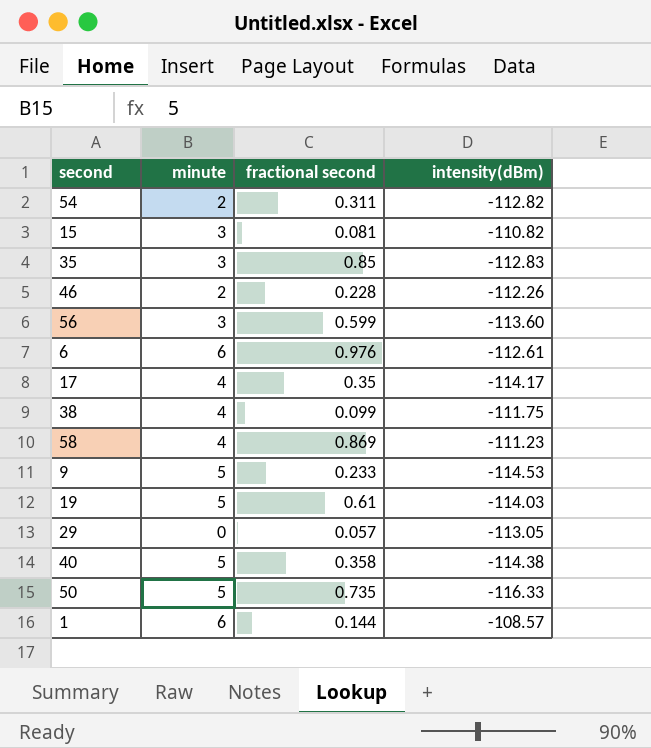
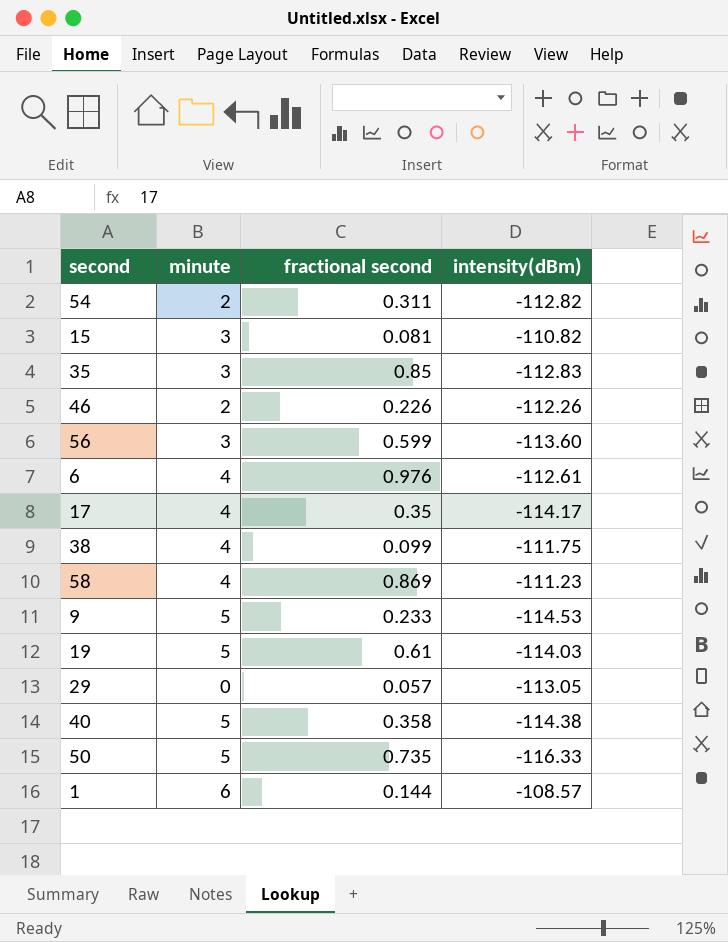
46 | fractional second: 0.228 -> 0.226
6 | minute: 6 -> 4

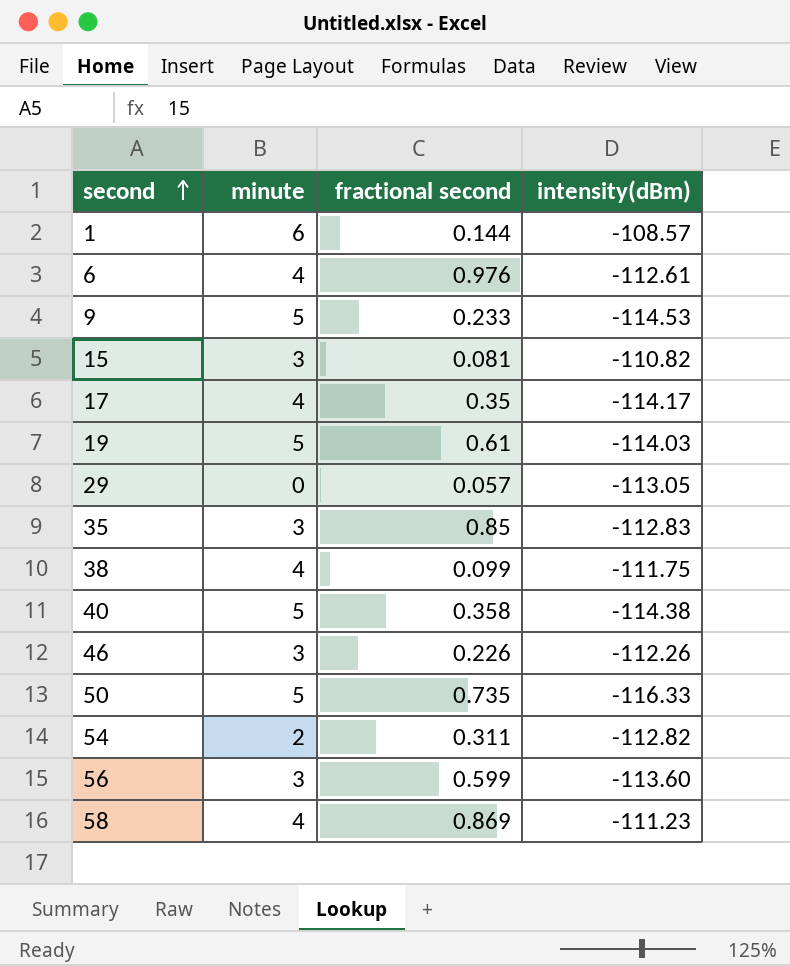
row order: none -> second ascending
46 | minute: 2 -> 3

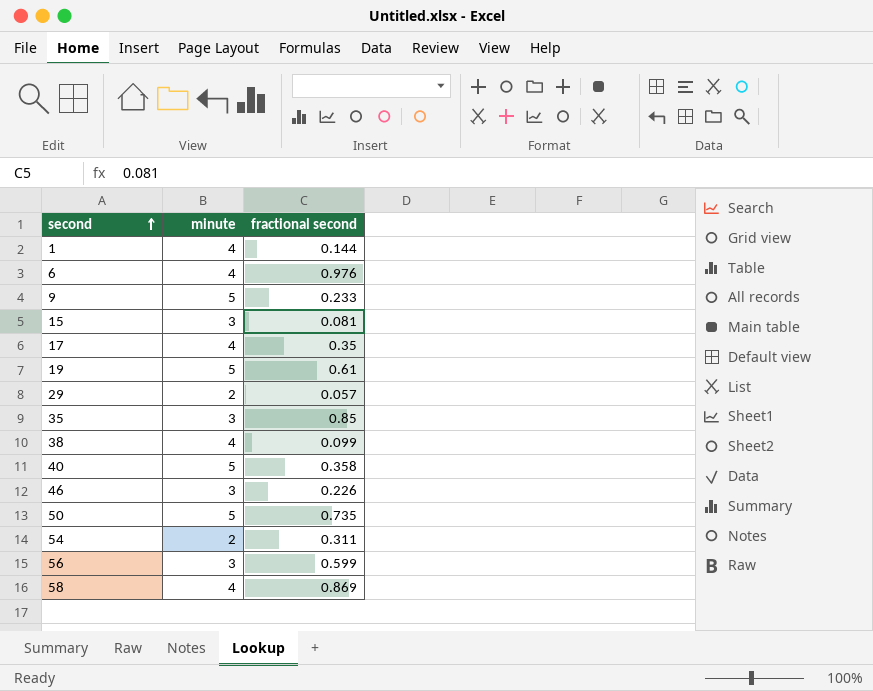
column intensity(dBm) | position: 4 -> none
1 | minute: 6 -> 4
29 | minute: 0 -> 2

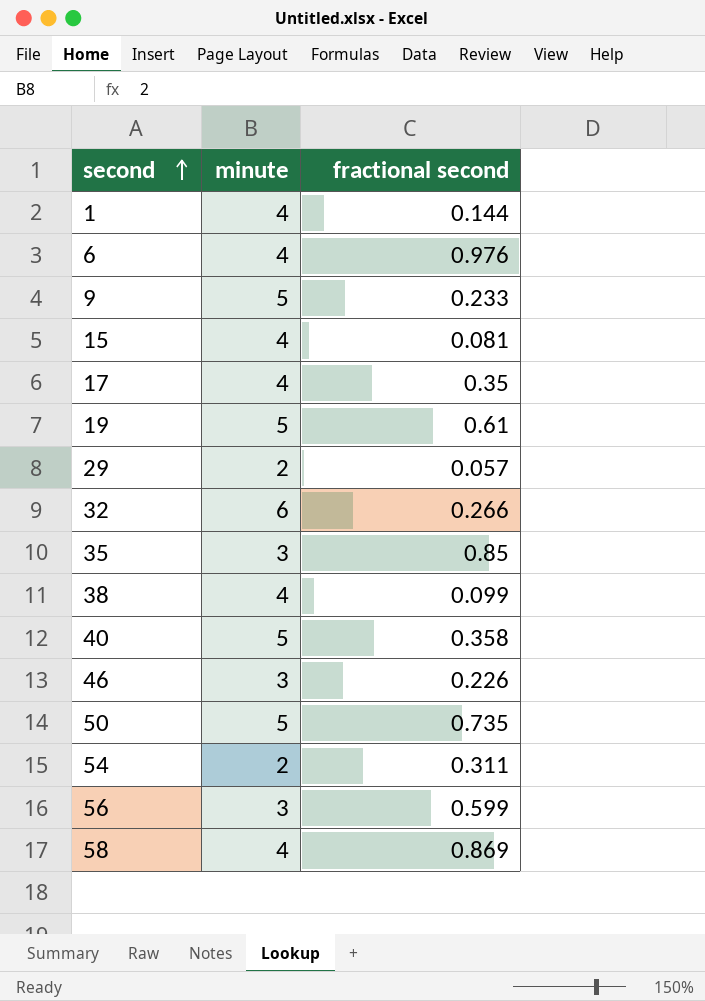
15 | minute: 3 -> 4
row 32: none -> 6 | 0.266

